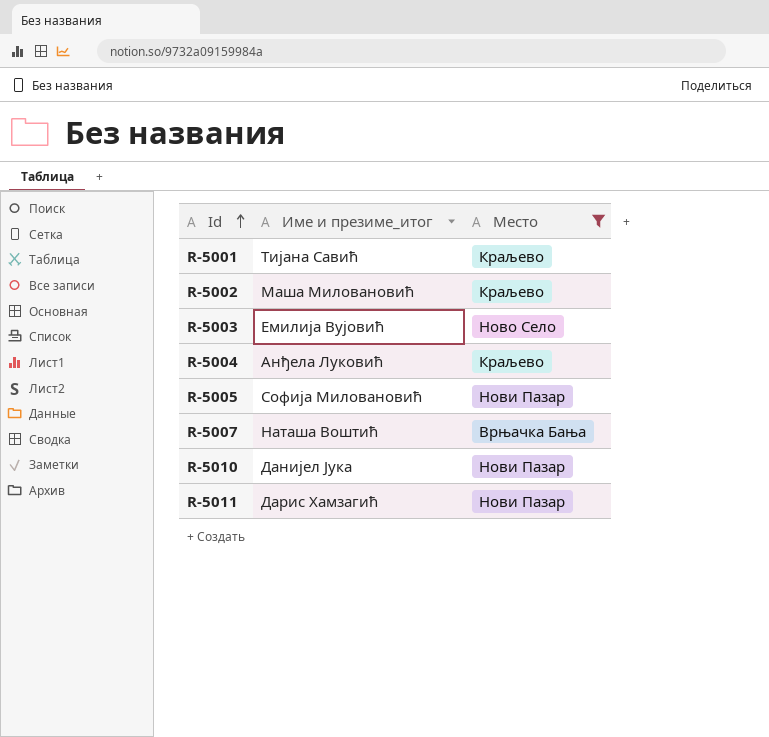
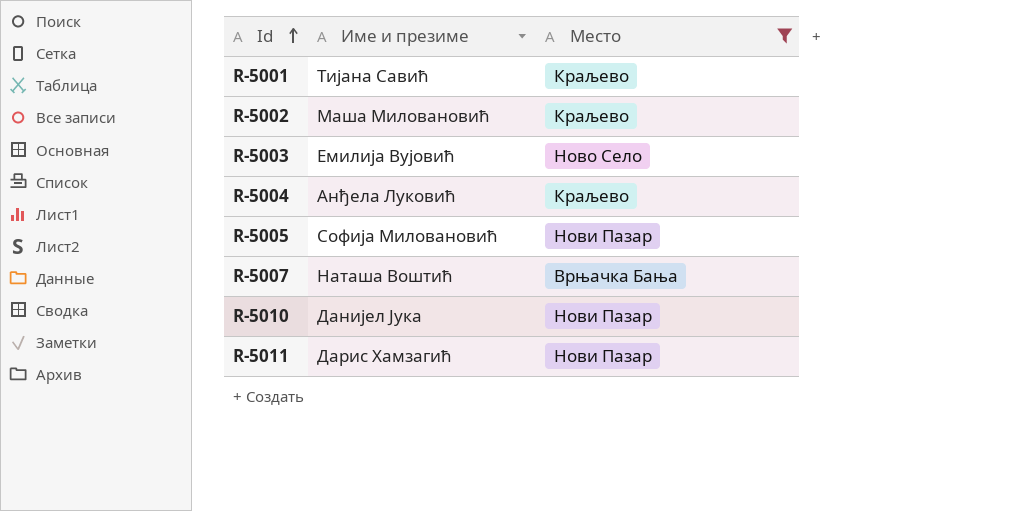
column name: Име и презиме_итог -> Име и презиме

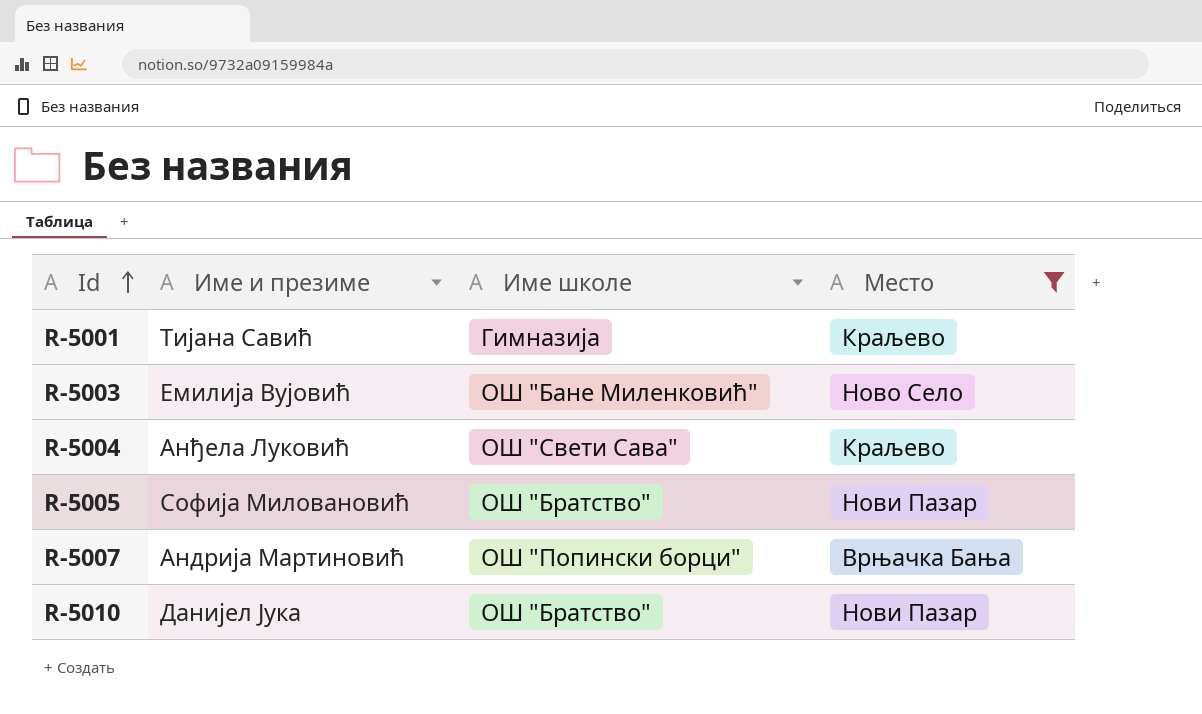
column Име школе | position: none -> 3
row R-5002: Маша Миловановић | Краљево -> none
row R-5011: Дарис Хамзагић | Нови Пазар -> none
R-5007 | Име и презиме: Наташа Воштић -> Андрија Мартиновић

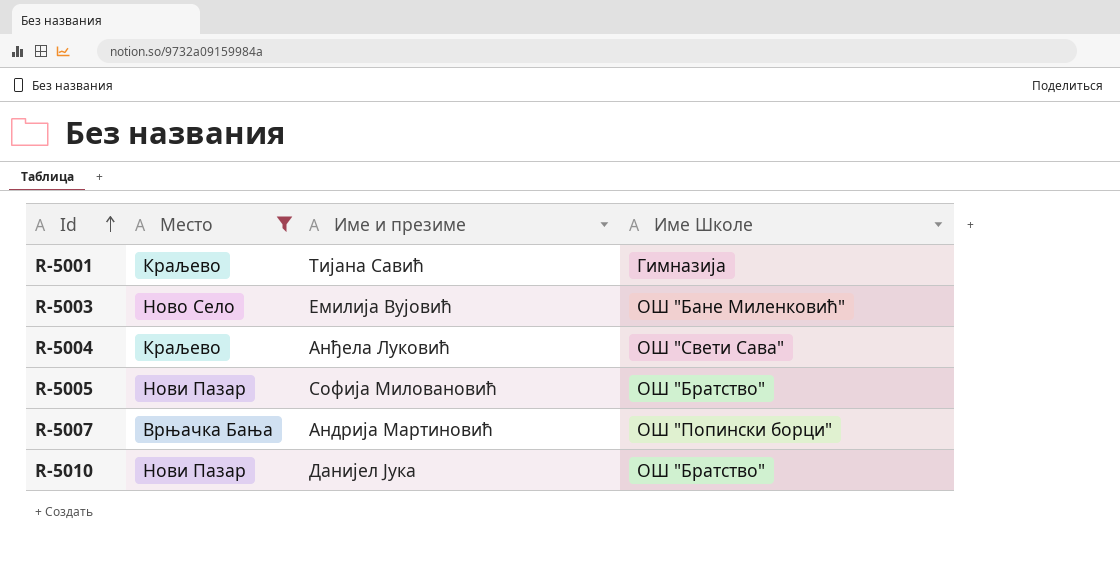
column Место | position: 4 -> 2
column name: Име школе -> Име Школе

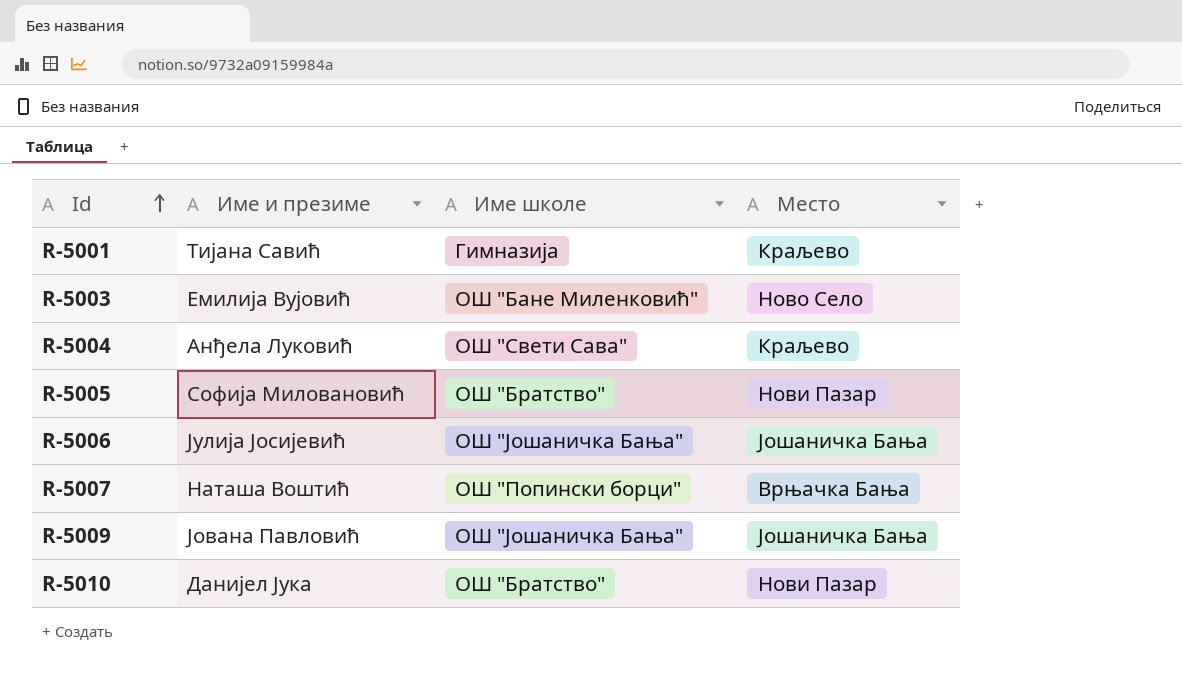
filter: Место != Јошаничка Бања -> none
column name: Име Школе -> Име школе
column Место | position: 2 -> 4
R-5007 | Име и презиме: Андрија Мартиновић -> Наташа Воштић

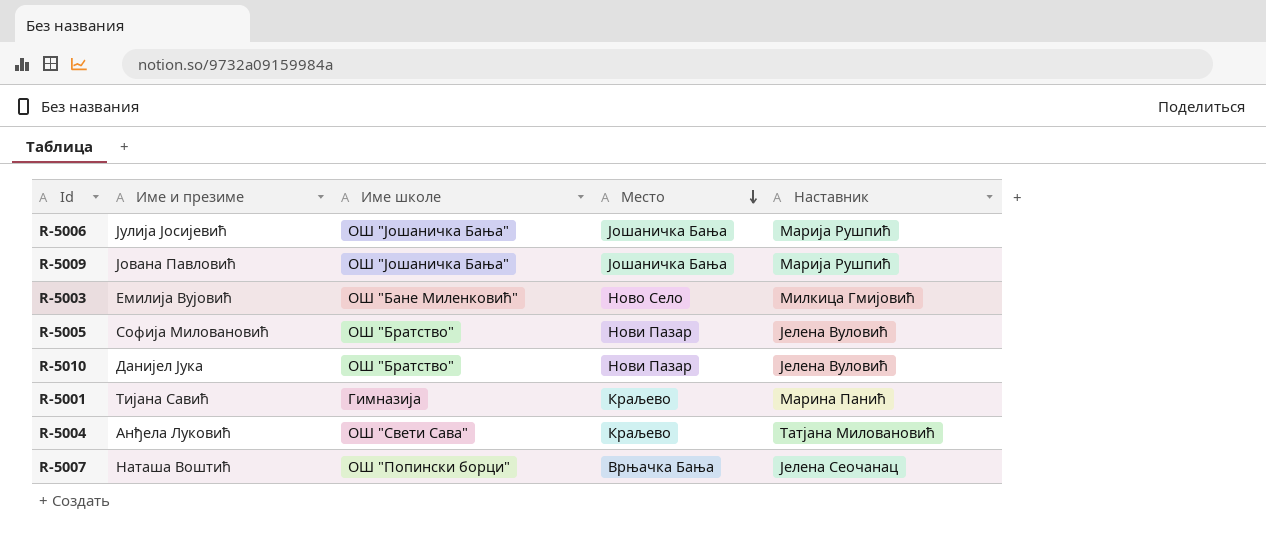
row order: Id ascending -> Место descending
column Наставник | position: none -> 5

